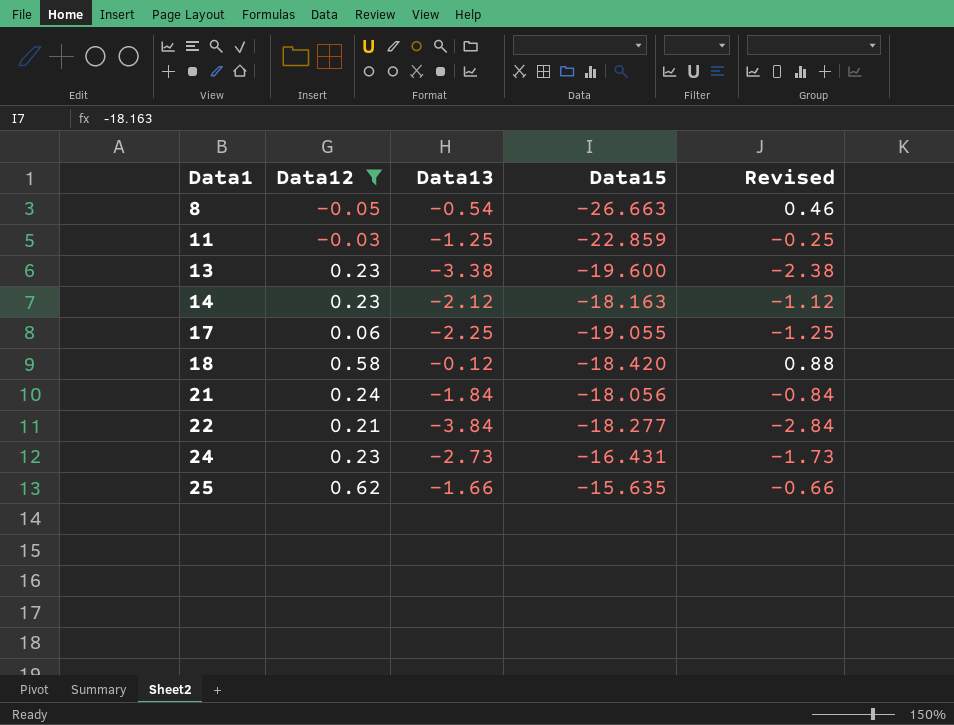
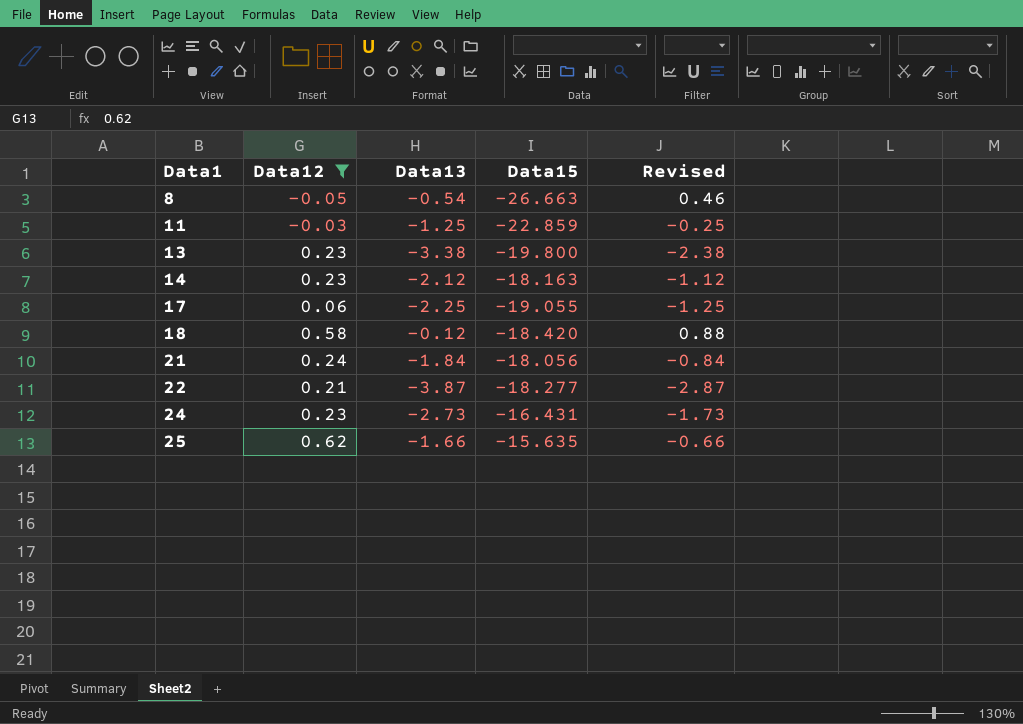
13 | Data15: -19.600 -> -19.800
22 | Data13: -3.84 -> -3.87
22 | Revised: -2.84 -> -2.87

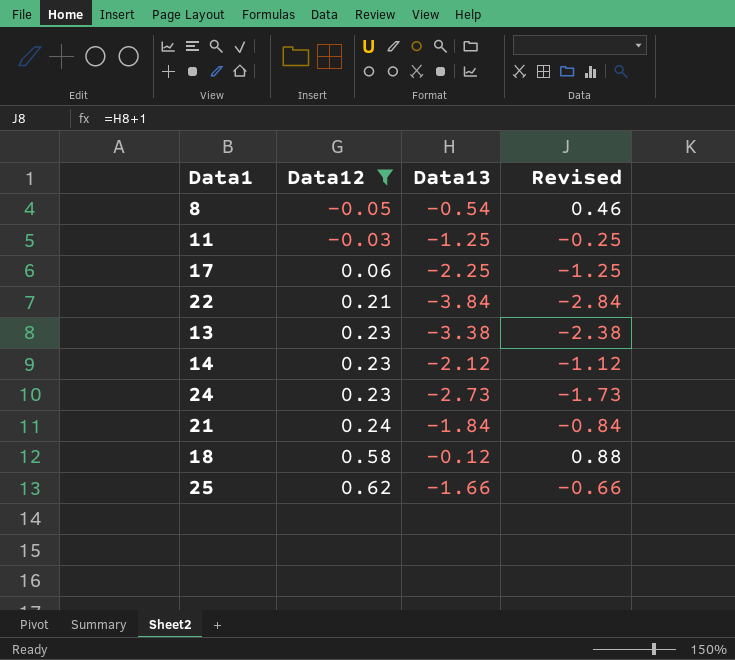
row order: Data1 ascending -> Data12 ascending
column Data15 | position: 4 -> none
22 | Data13: -3.87 -> -3.84
22 | Revised: -2.87 -> -2.84

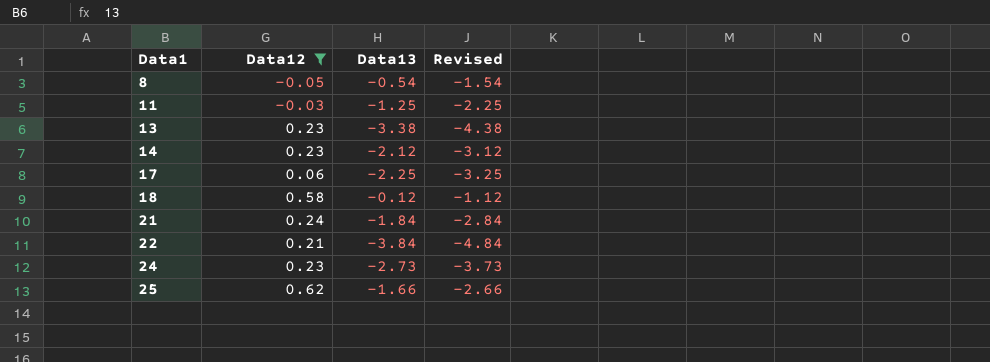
row order: Data12 ascending -> Data1 ascending
column Revised | formula: [Data13] + 1 -> [Data13] - 1

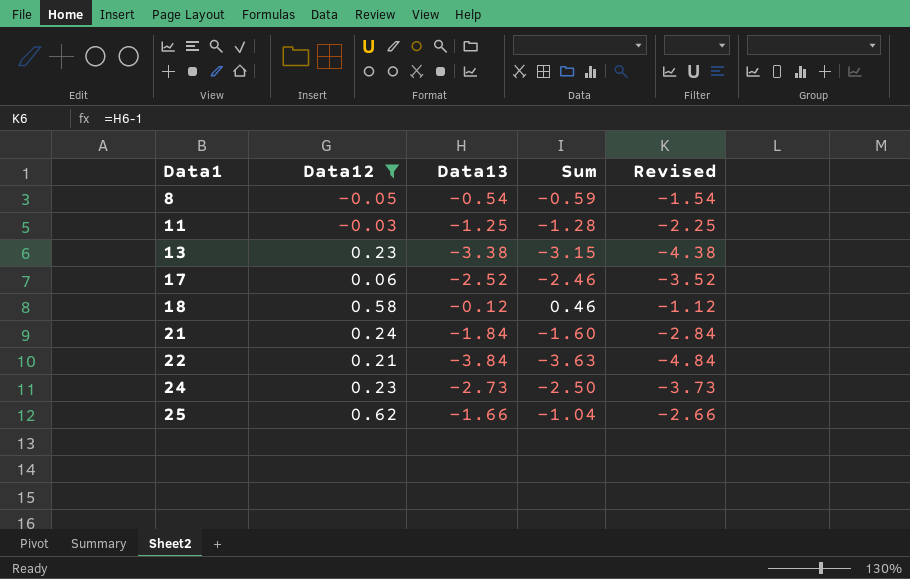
column Sum | formula: none -> [Data12] + [Data13]
row 14: 0.23 | -2.12 | -3.12 -> none
17 | Data13: -2.25 -> -2.52
17 | Revised: -3.25 -> -3.52

